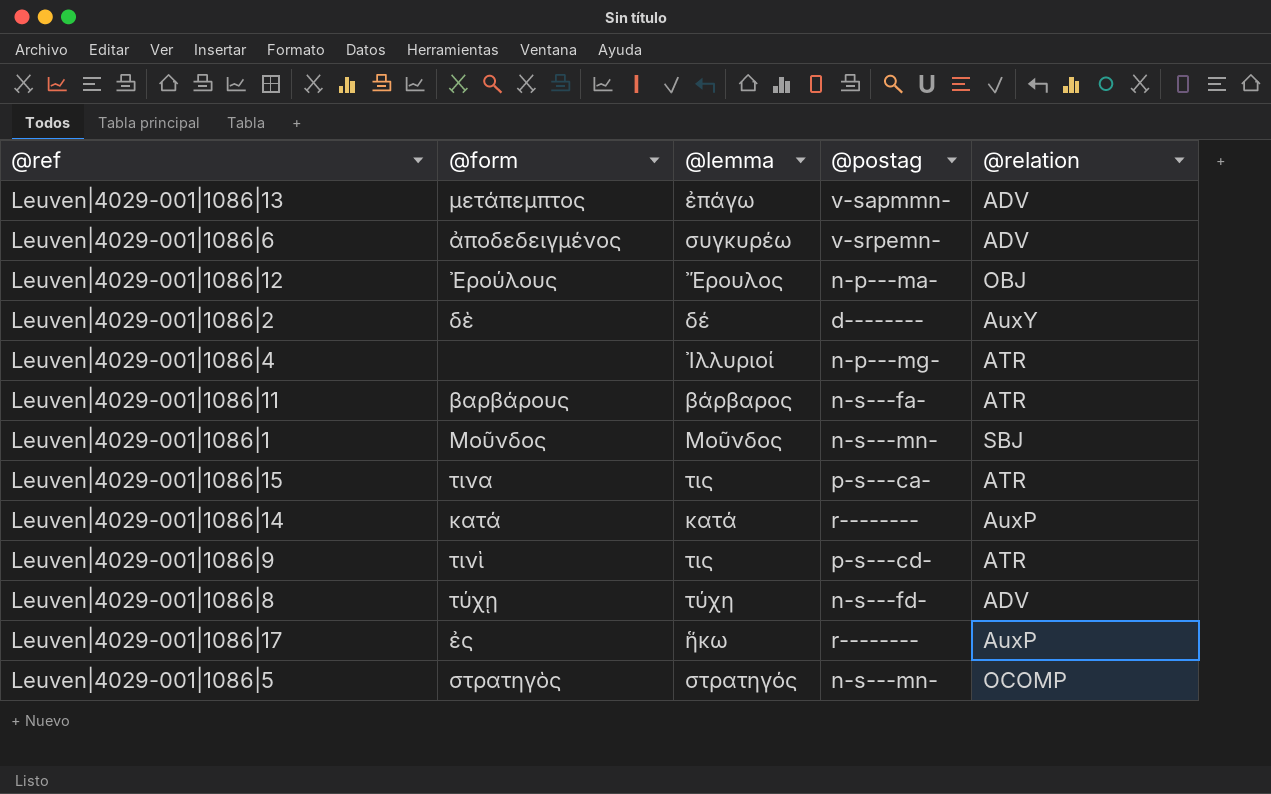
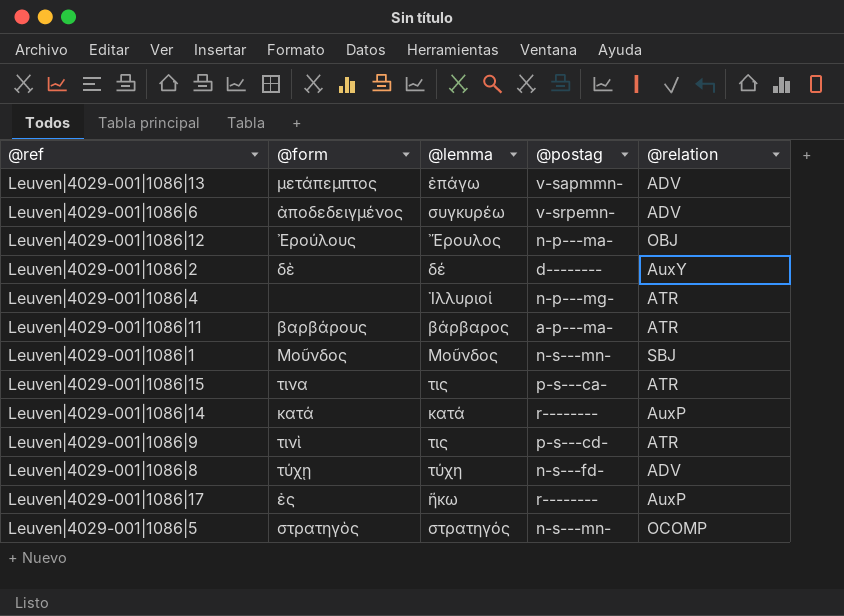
Leuven|4029-001|1086|11 | @postag: n-s---fa- -> a-p---ma-

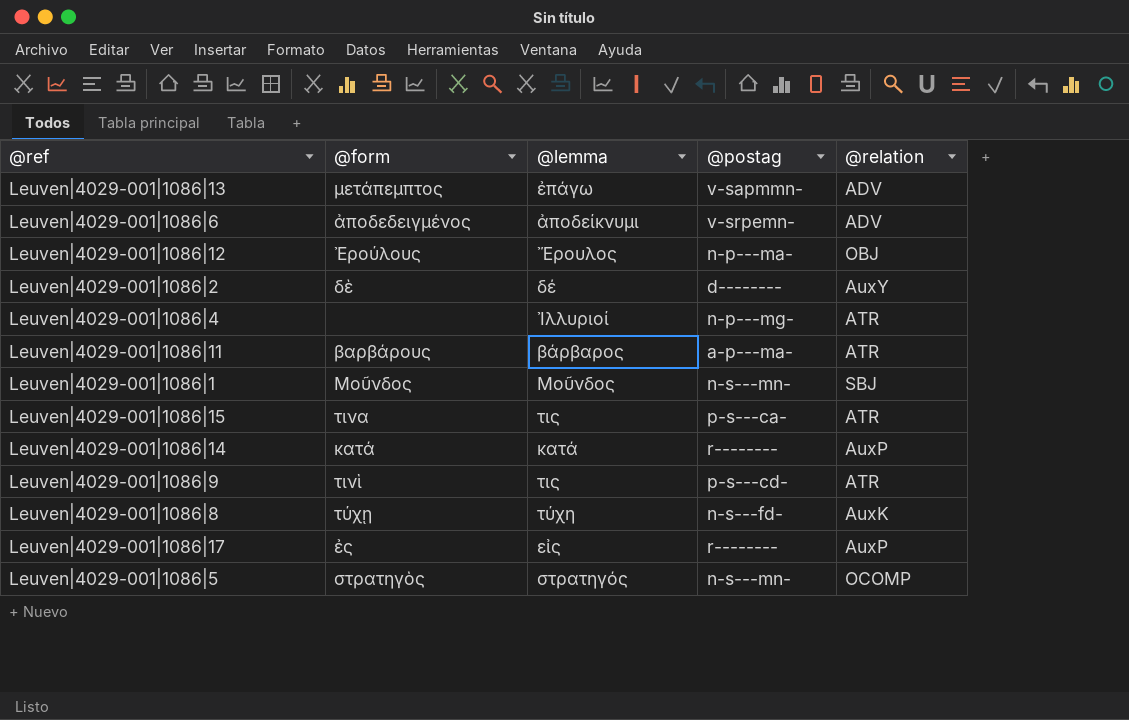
Leuven|4029-001|1086|6 | @lemma: συγκυρέω -> ἀποδείκνυμι
Leuven|4029-001|1086|8 | @relation: ADV -> AuxK
Leuven|4029-001|1086|17 | @lemma: ἥκω -> εἰς

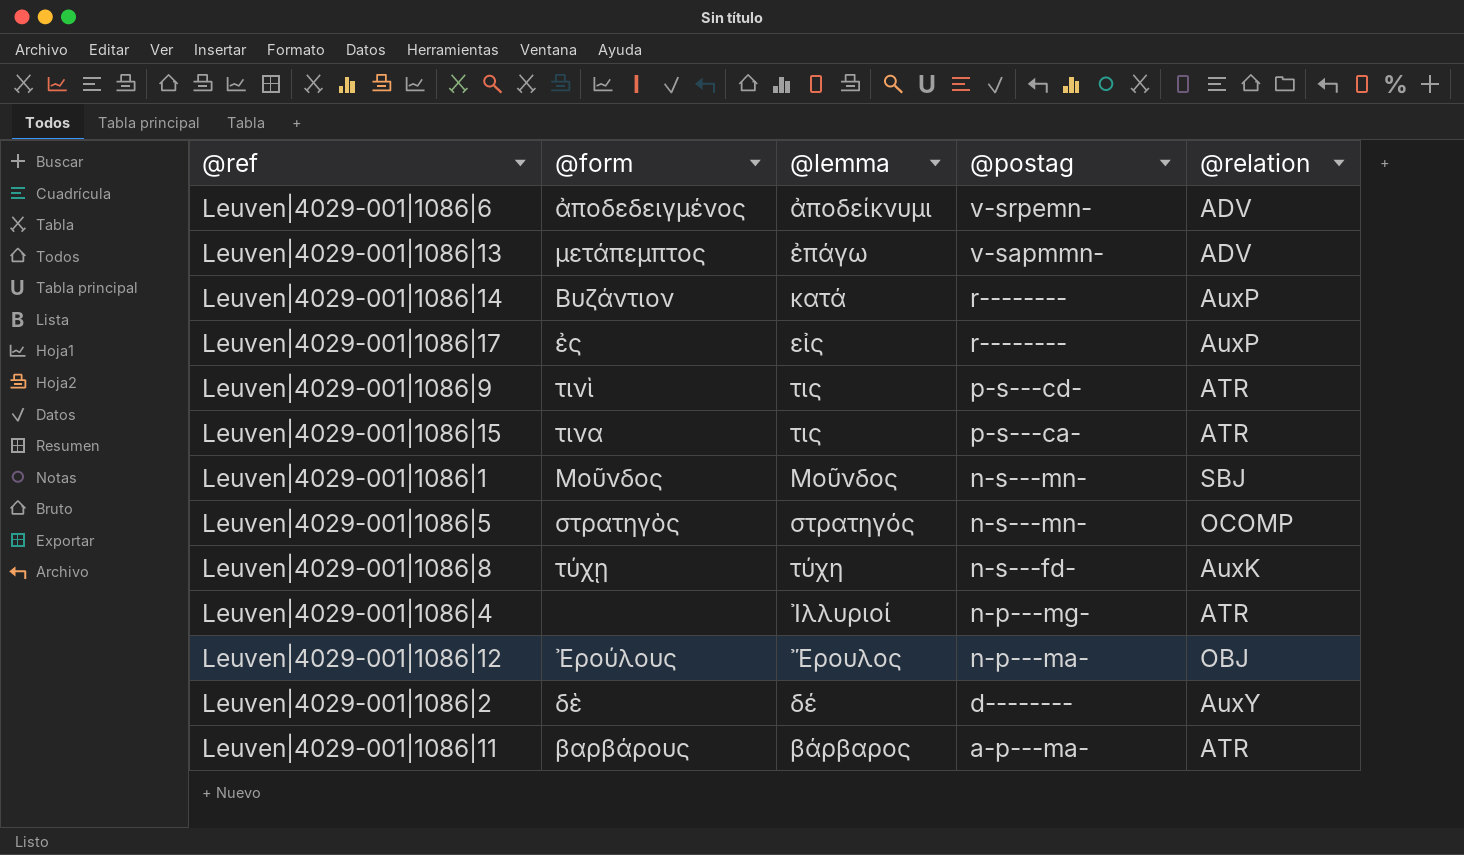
row order: none -> @postag descending
Leuven|4029-001|1086|14 | @form: κατά -> Βυζάντιον

